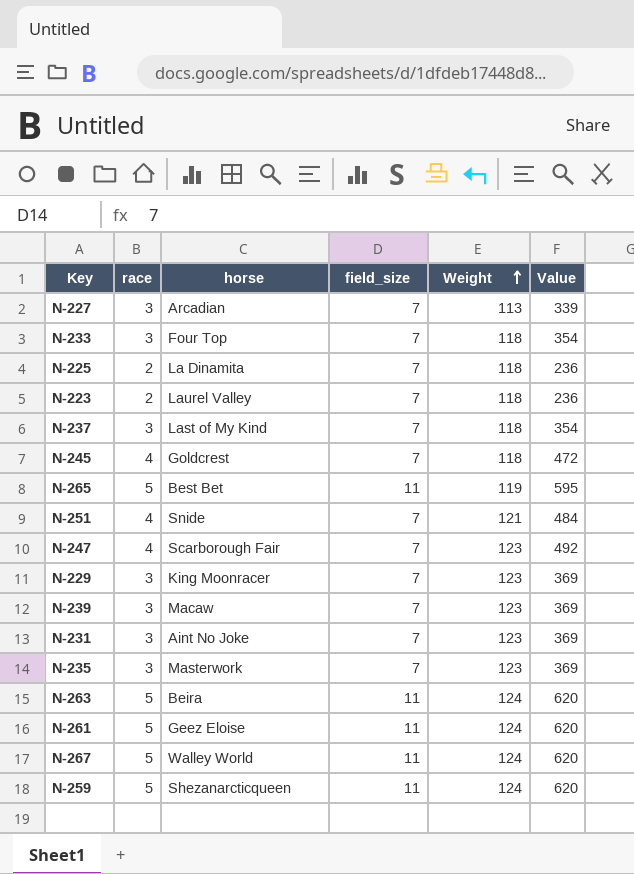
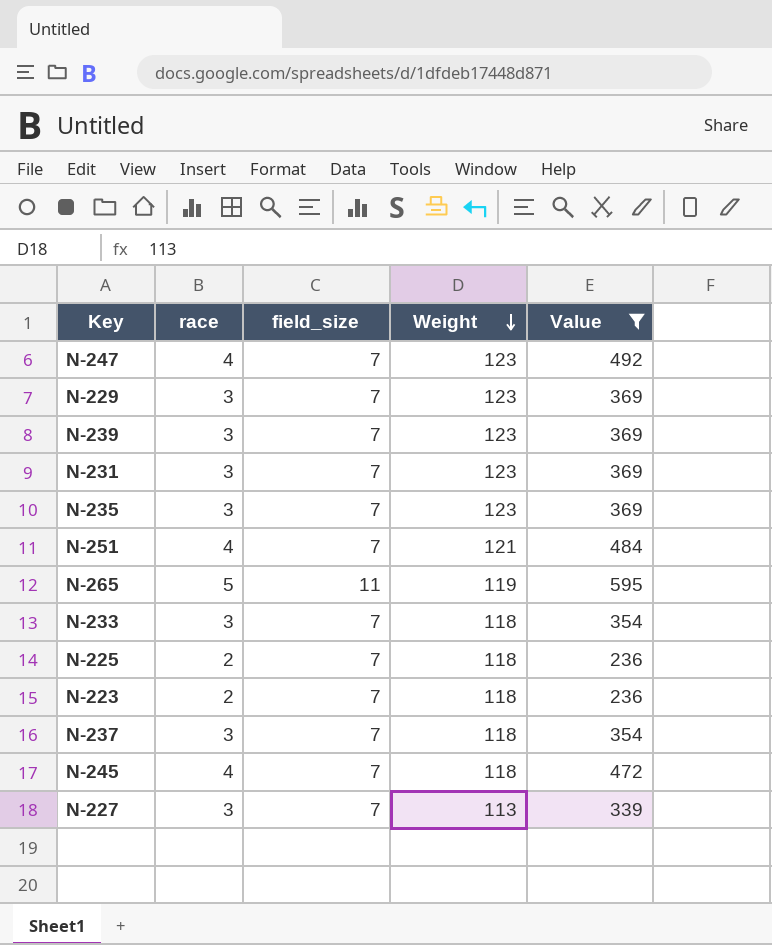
filter: none -> Value != 620
row order: Weight ascending -> Weight descending
column horse | position: 3 -> none

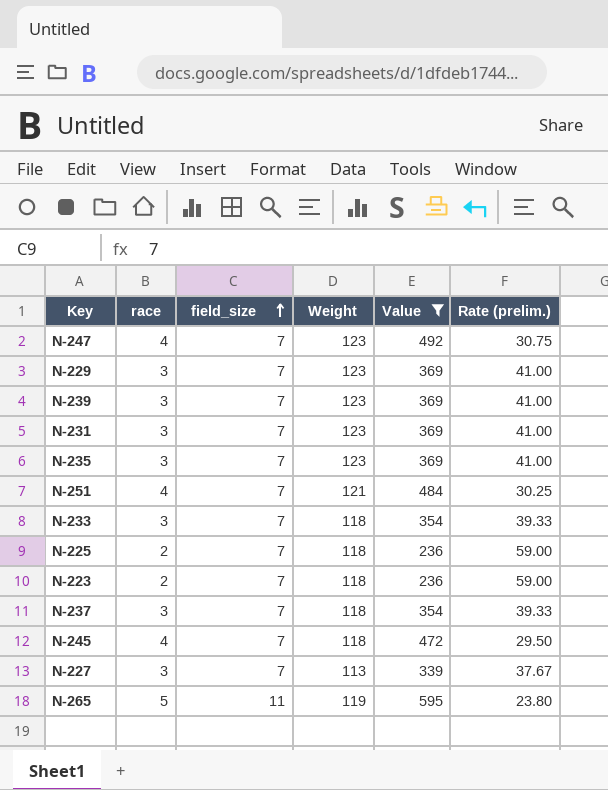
row order: Weight descending -> field_size ascending
column Rate (prelim.) | formula: none -> [Weight] / [race]

